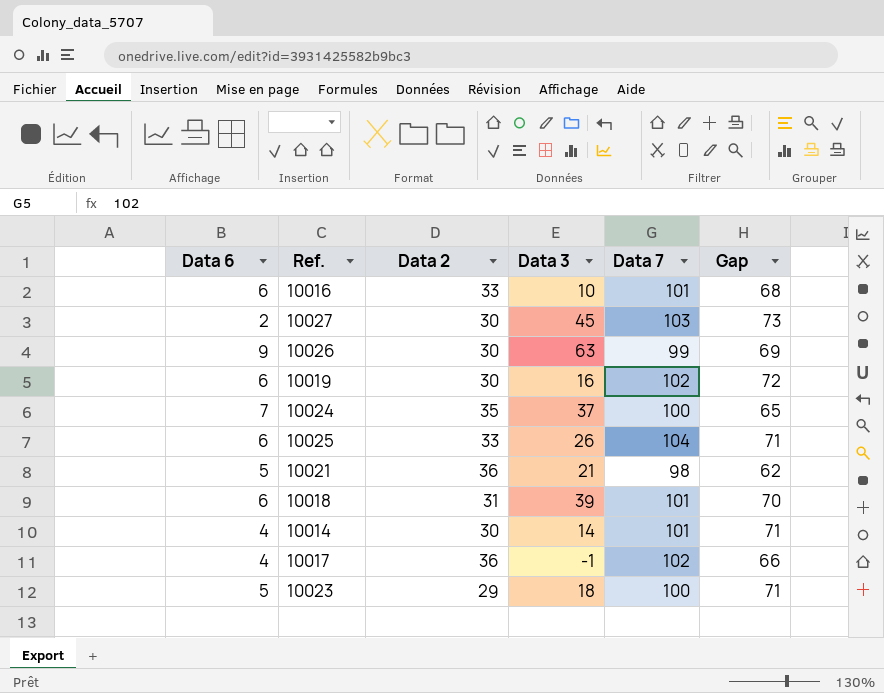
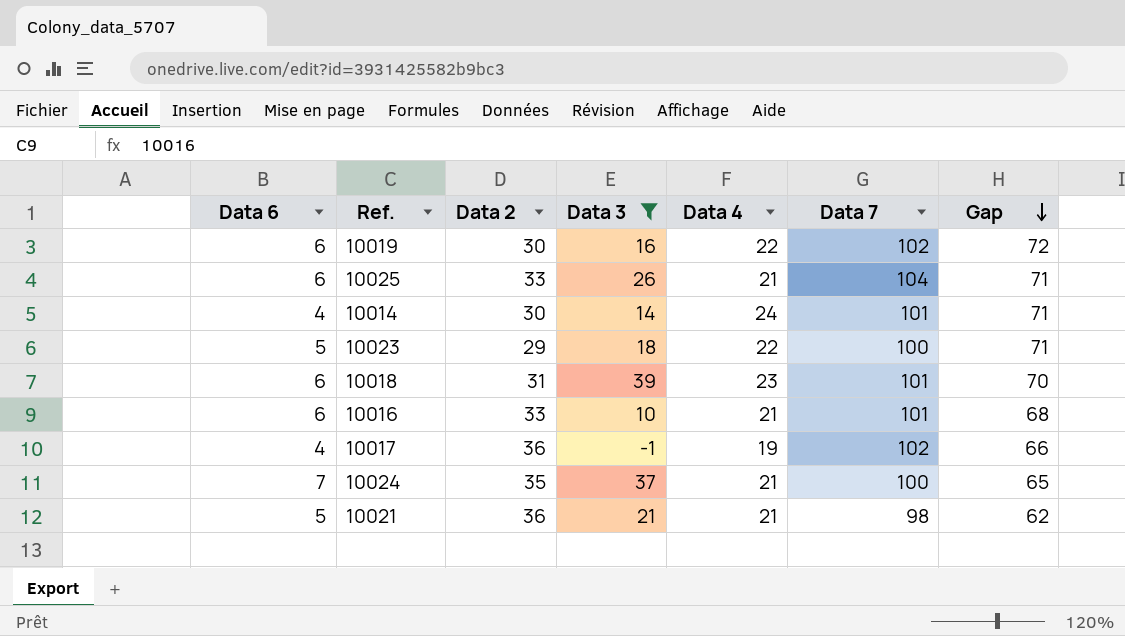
filter: none -> Data 3 <= 39
row order: none -> Gap descending
column Data 4 | position: none -> 5

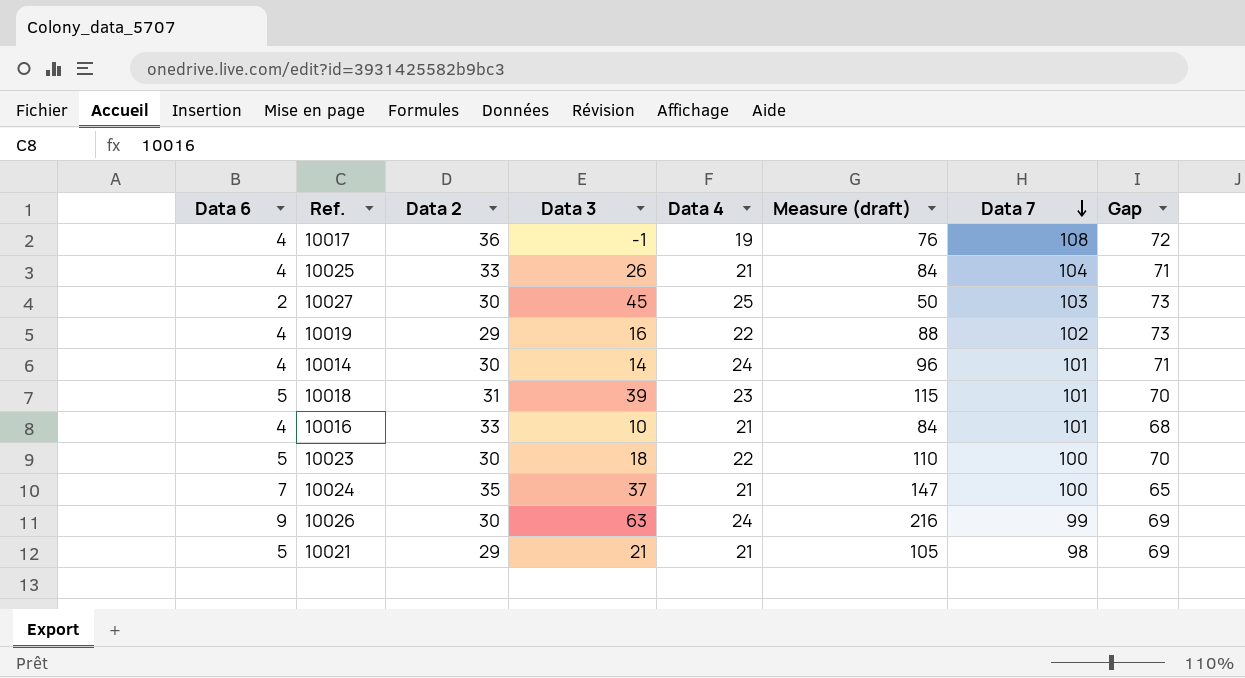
filter: Data 3 <= 39 -> none
row order: Gap descending -> Data 7 descending
column Measure (draft) | formula: none -> [Data 6] * [Data 4]
10017 | Data 7: 102 -> 108
10017 | Gap: 66 -> 72
10025 | Data 6: 6 -> 4
10019 | Data 6: 6 -> 4
10019 | Data 2: 30 -> 29
10019 | Gap: 72 -> 73
10018 | Data 6: 6 -> 5
10016 | Data 6: 6 -> 4
10023 | Data 2: 29 -> 30
10023 | Gap: 71 -> 70
10021 | Data 2: 36 -> 29
10021 | Gap: 62 -> 69

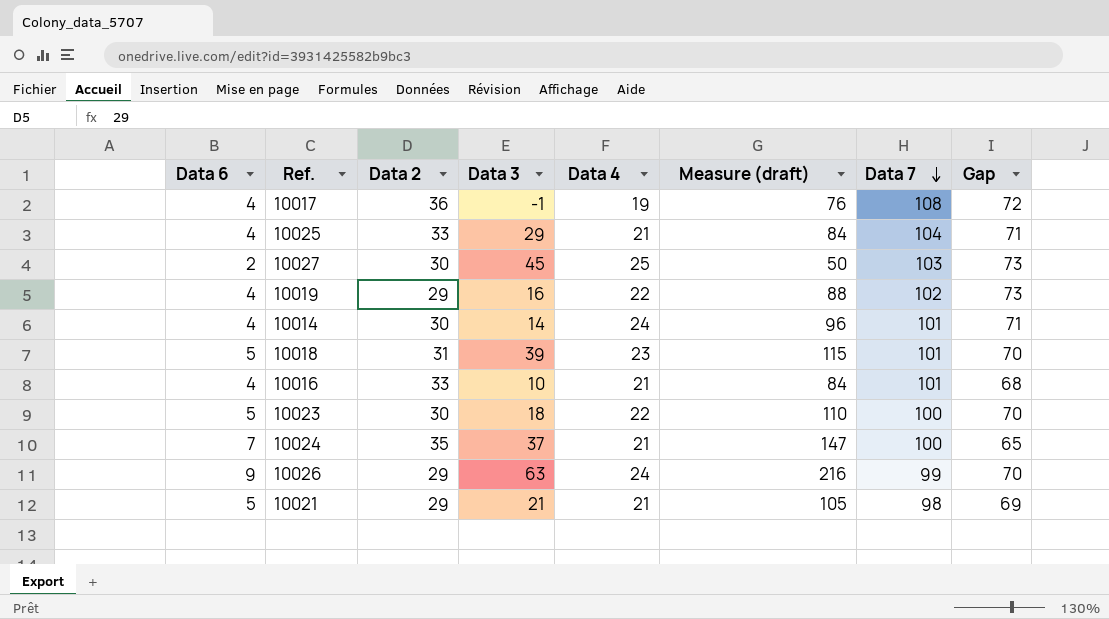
10025 | Data 3: 26 -> 29
10026 | Data 2: 30 -> 29
10026 | Gap: 69 -> 70

